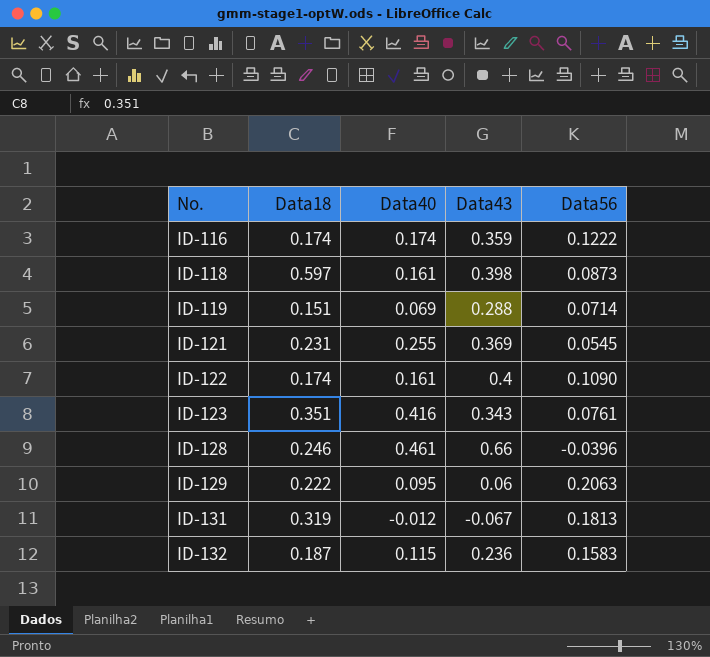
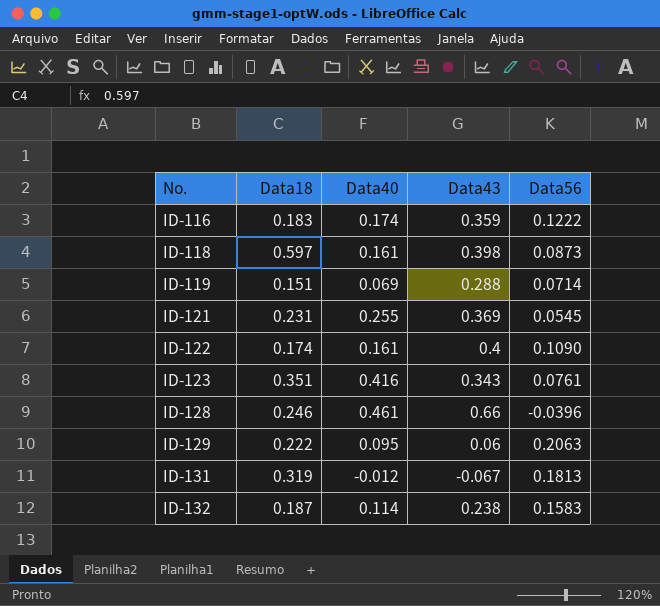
ID-116 | Data18: 0.174 -> 0.183
ID-132 | Data40: 0.115 -> 0.114
ID-132 | Data43: 0.236 -> 0.238

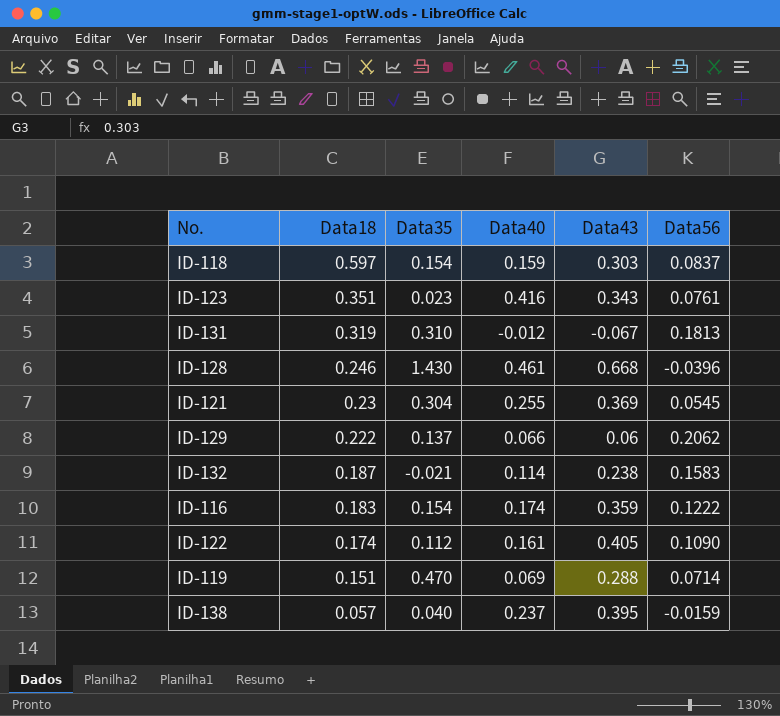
row order: No. ascending -> Data18 descending
column Data35 | position: none -> 3
ID-118 | Data40: 0.161 -> 0.159
ID-118 | Data43: 0.398 -> 0.303
ID-118 | Data56: 0.0873 -> 0.0837
ID-128 | Data43: 0.66 -> 0.668
ID-121 | Data18: 0.231 -> 0.23
ID-129 | Data40: 0.095 -> 0.066
ID-129 | Data56: 0.2063 -> 0.2062
ID-122 | Data43: 0.4 -> 0.405
row ID-138: none -> 0.057 | 0.040 | 0.237 | 0.395 | -0.0159

